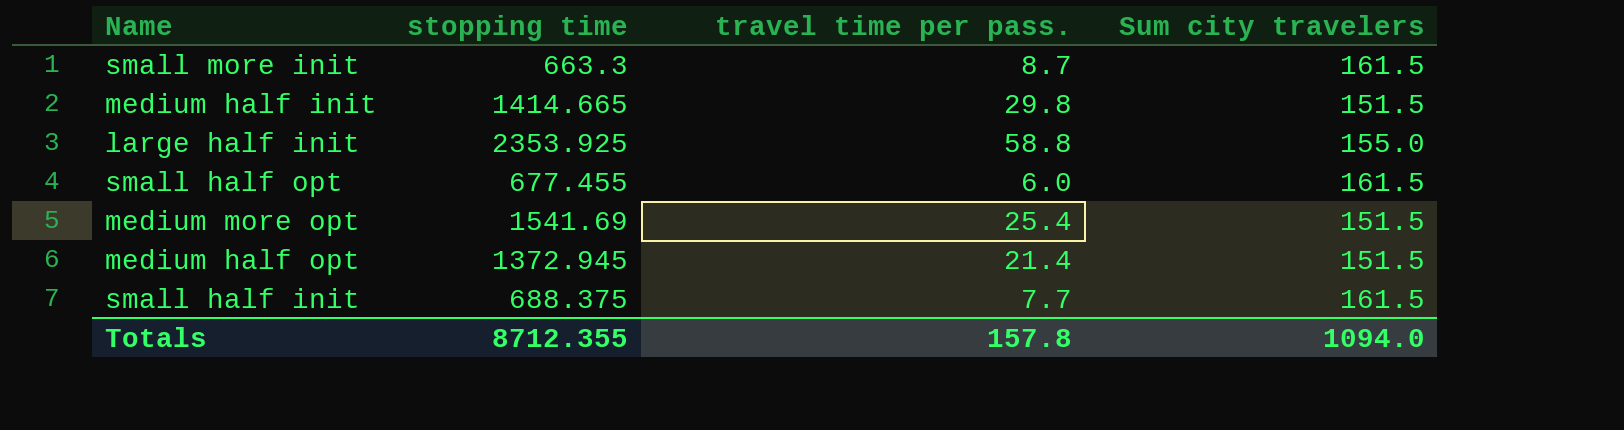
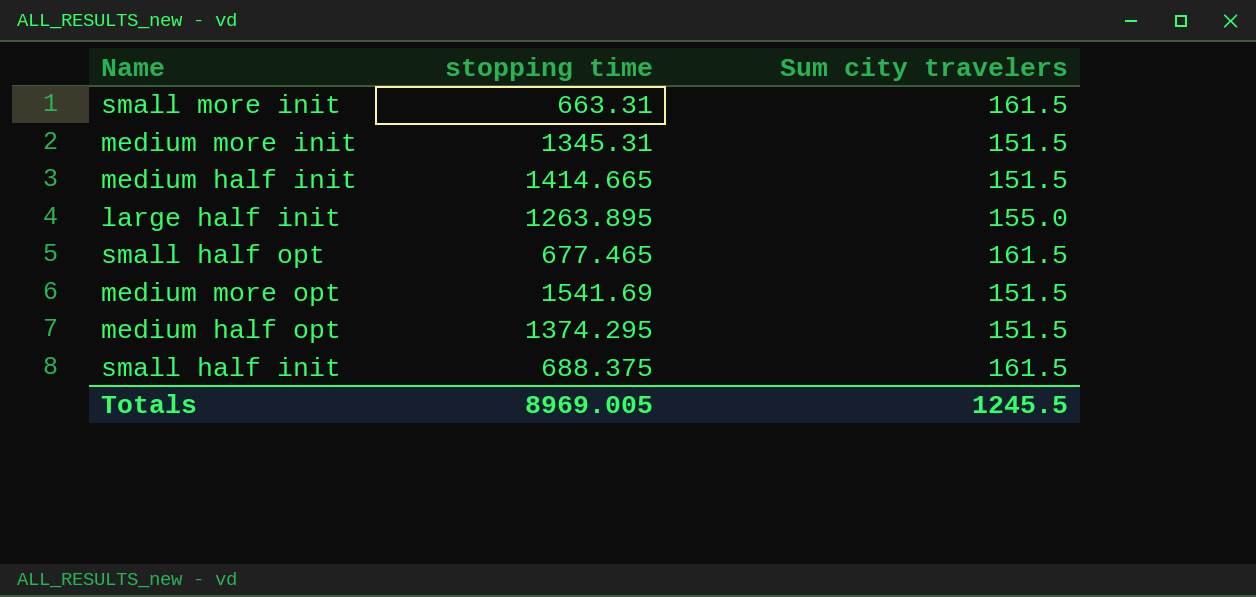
column travel time per pass. | position: 3 -> none
small more init | stopping time: 663.3 -> 663.31
row medium more init: none -> 1345.31 | 151.5
large half init | stopping time: 2353.925 -> 1263.895
small half opt | stopping time: 677.455 -> 677.465
medium half opt | stopping time: 1372.945 -> 1374.295
Totals | stopping time: 8712.355 -> 8969.005
Totals | Sum city travelers: 1094.0 -> 1245.5

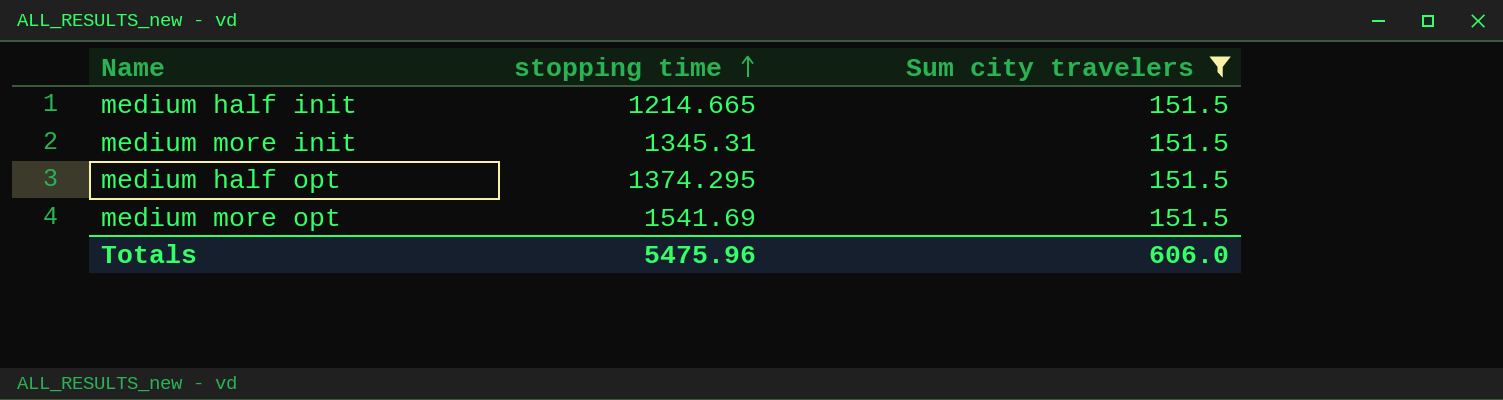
filter: none -> Sum city travelers = 151.5
row order: none -> stopping time ascending
medium half init | stopping time: 1414.665 -> 1214.665
Totals | stopping time: 8969.005 -> 5475.96
Totals | Sum city travelers: 1245.5 -> 606.0

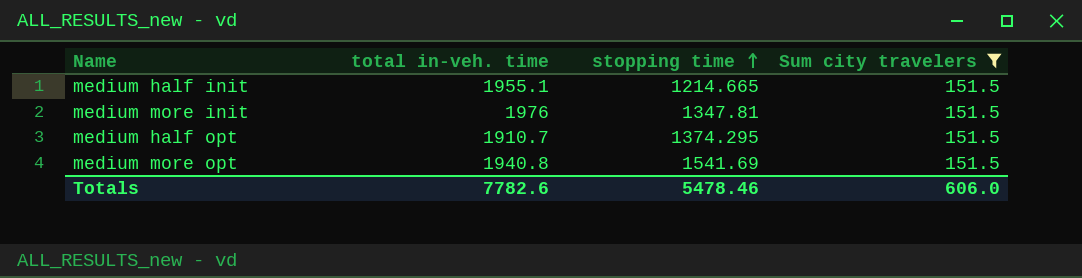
column total in-veh. time | position: none -> 2
medium more init | stopping time: 1345.31 -> 1347.81
Totals | stopping time: 5475.96 -> 5478.46

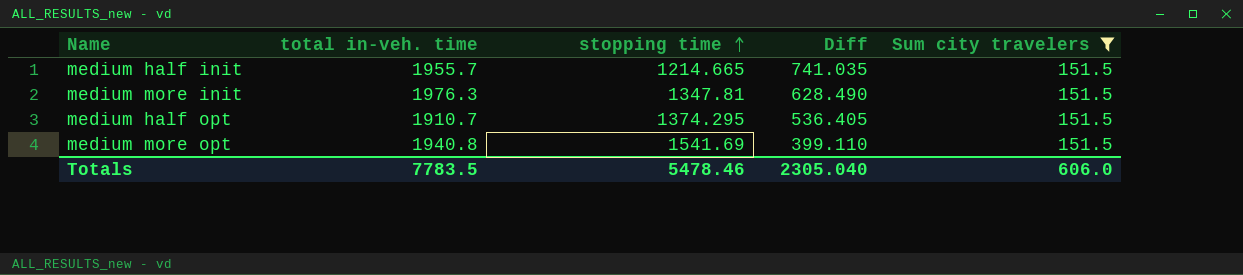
column Diff | formula: none -> [total in-veh. time] - [stopping time]
medium half init | total in-veh. time: 1955.1 -> 1955.7
medium more init | total in-veh. time: 1976 -> 1976.3
Totals | total in-veh. time: 7782.6 -> 7783.5

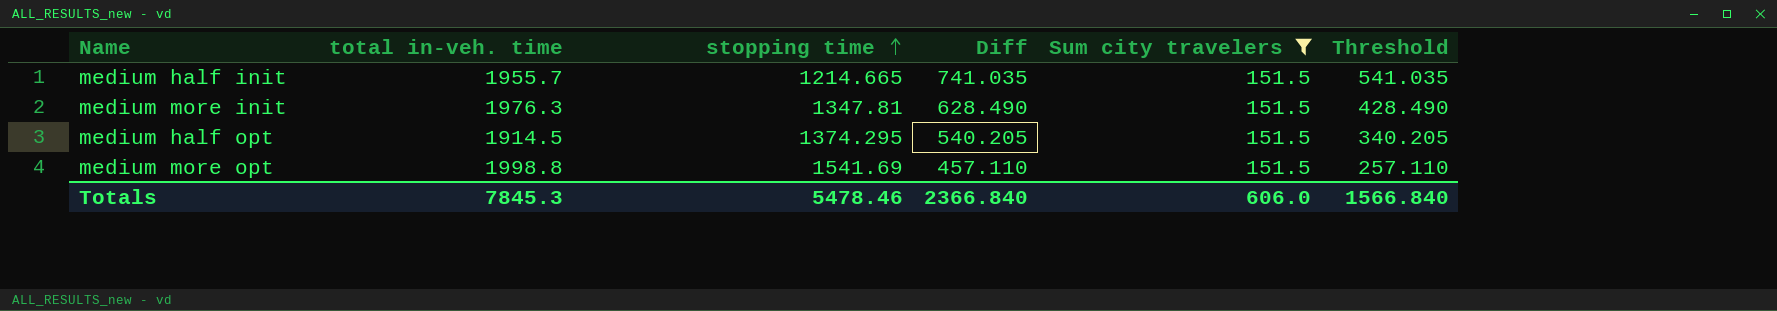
column Threshold | formula: none -> [Diff] - 200
medium half opt | total in-veh. time: 1910.7 -> 1914.5
medium half opt | Diff: 536.405 -> 540.205
medium more opt | total in-veh. time: 1940.8 -> 1998.8
medium more opt | Diff: 399.110 -> 457.110
Totals | total in-veh. time: 7783.5 -> 7845.3
Totals | Diff: 2305.040 -> 2366.840

